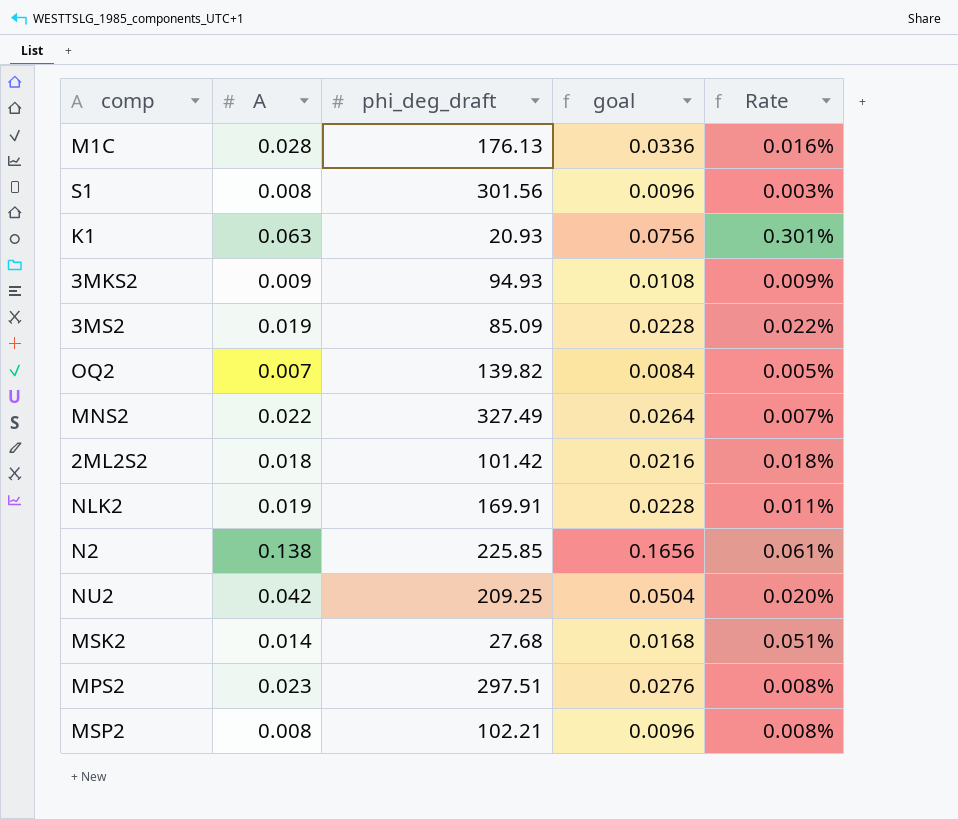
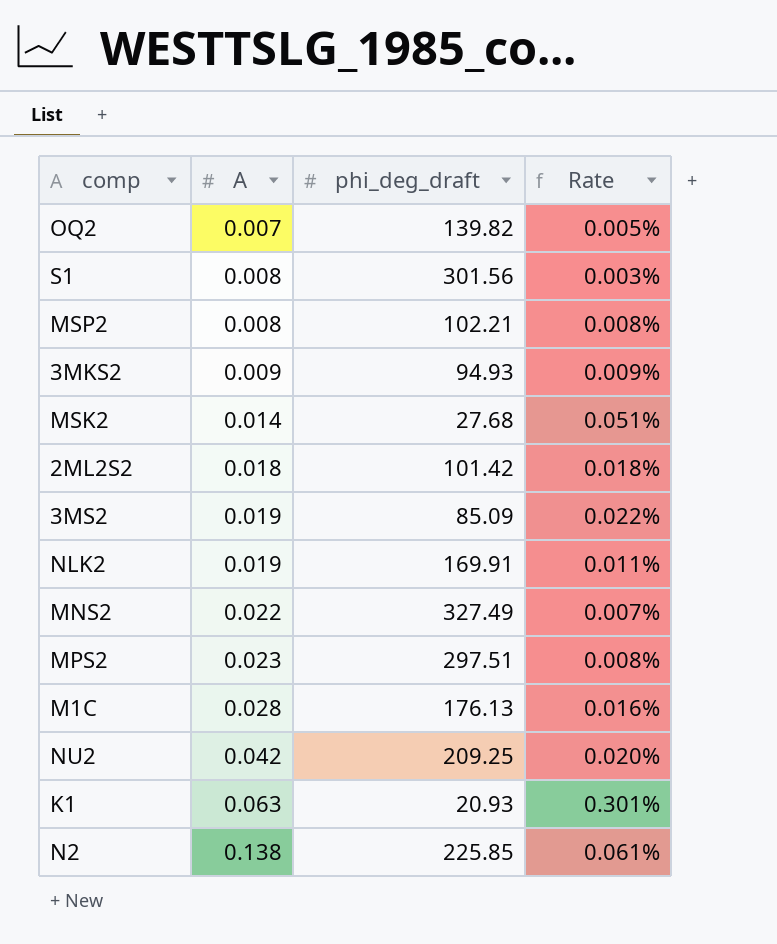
row order: none -> A ascending
column goal | formula: [A] * 1.2 -> none

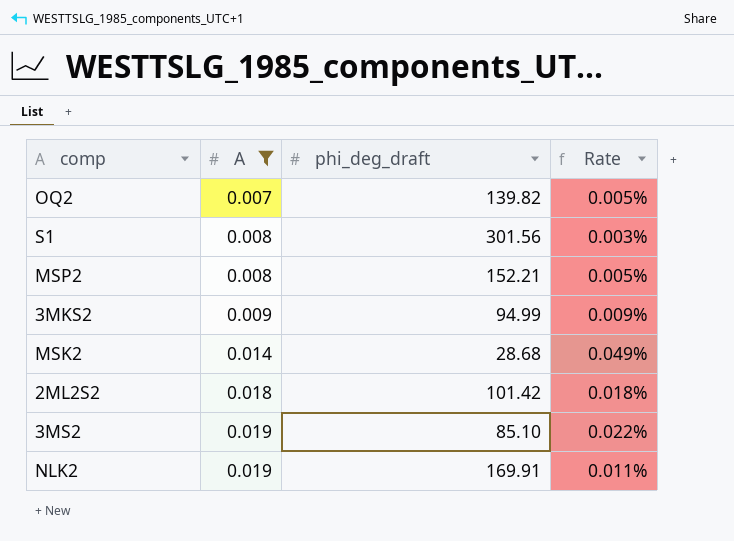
filter: none -> A <= 0.019
MSP2 | phi_deg_draft: 102.21 -> 152.21
MSP2 | Rate: 0.008% -> 0.005%
3MKS2 | phi_deg_draft: 94.93 -> 94.99
MSK2 | phi_deg_draft: 27.68 -> 28.68
MSK2 | Rate: 0.051% -> 0.049%
3MS2 | phi_deg_draft: 85.09 -> 85.10

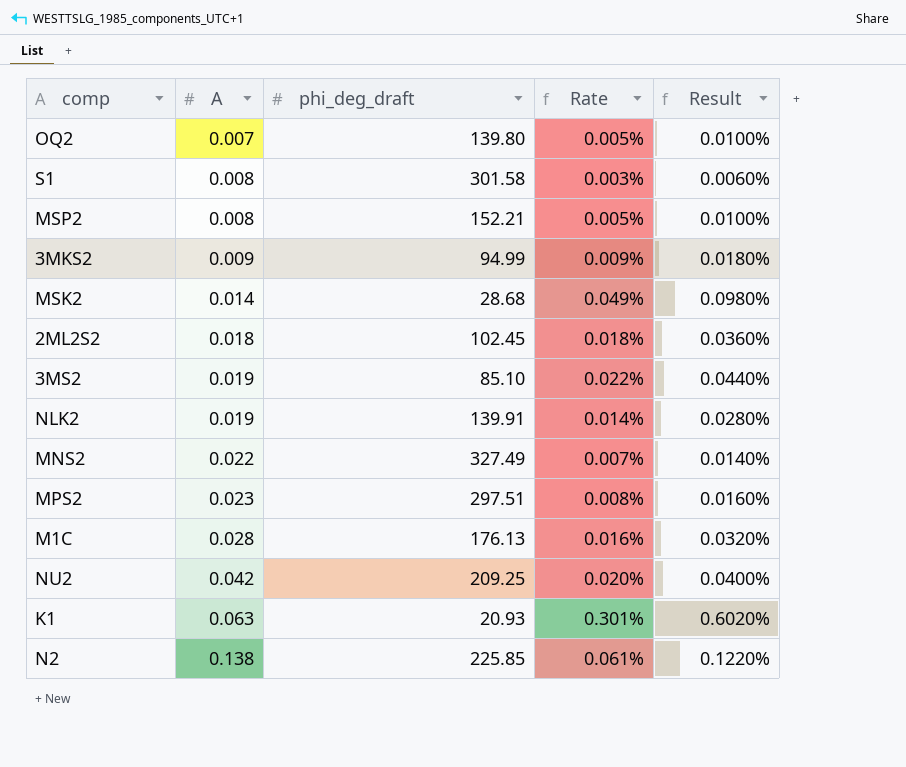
filter: A <= 0.019 -> none
column Result | formula: none -> [Rate] * 2
OQ2 | phi_deg_draft: 139.82 -> 139.80
S1 | phi_deg_draft: 301.56 -> 301.58
2ML2S2 | phi_deg_draft: 101.42 -> 102.45
NLK2 | phi_deg_draft: 169.91 -> 139.91
NLK2 | Rate: 0.011% -> 0.014%

